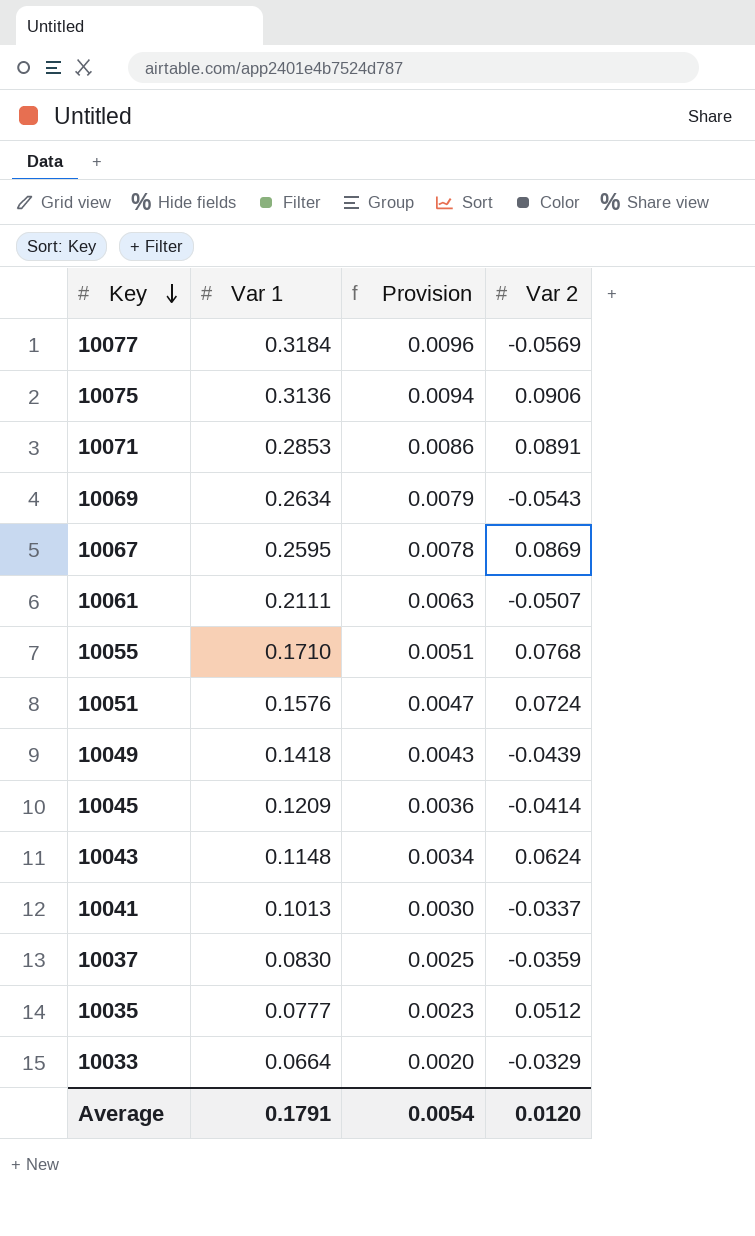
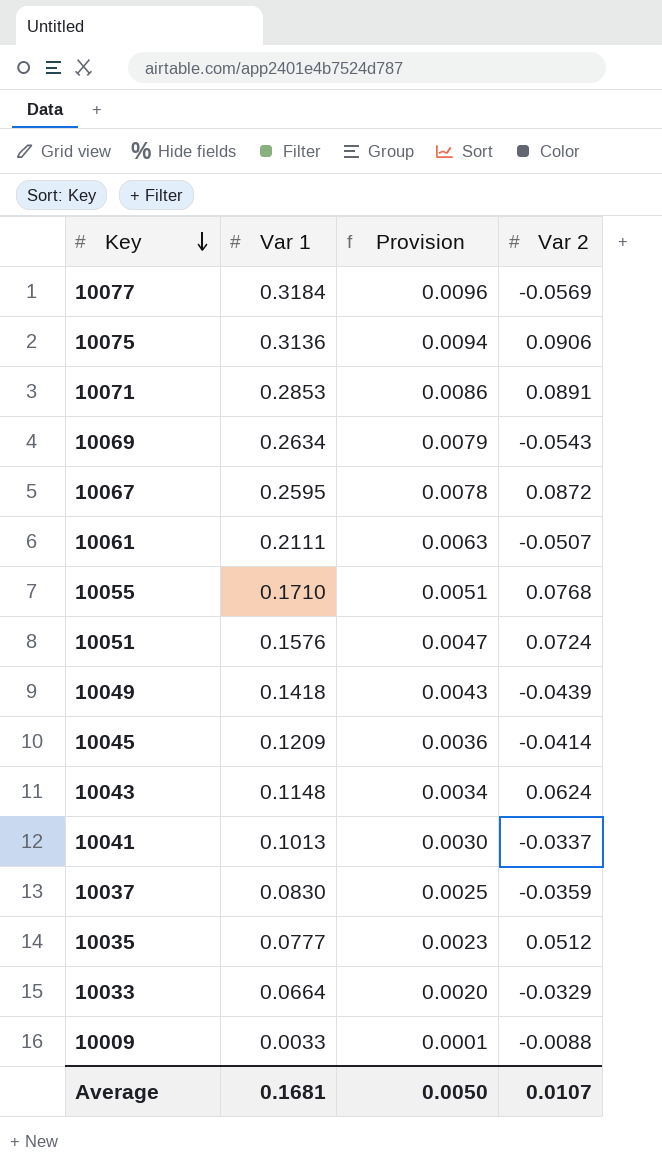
10067 | Var 2: 0.0869 -> 0.0872
row 10009: none -> 0.0033 | 0.0001 | -0.0088
Average | Var 1: 0.1791 -> 0.1681
Average | Provision: 0.0054 -> 0.0050
Average | Var 2: 0.0120 -> 0.0107

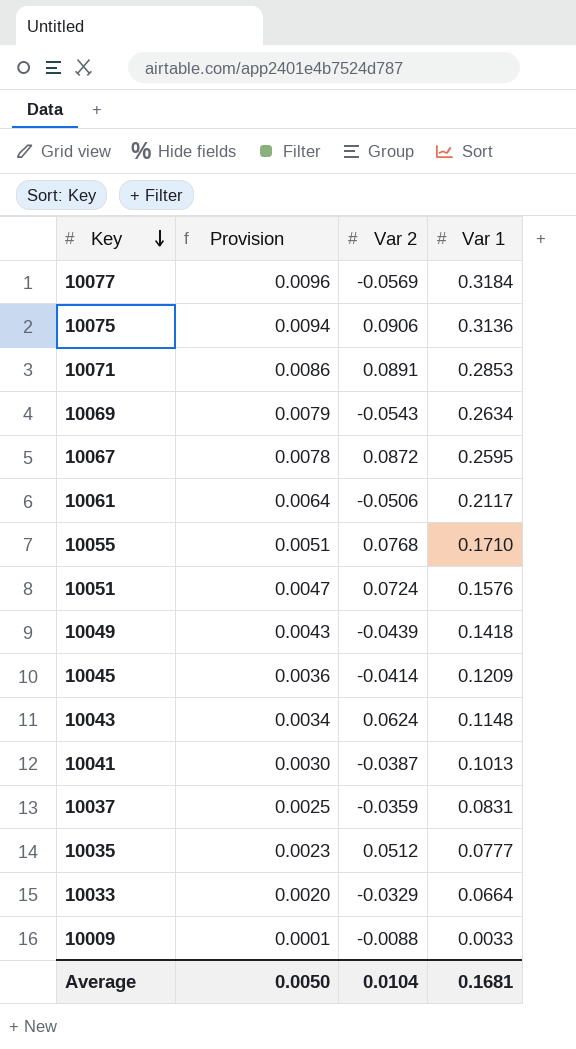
column Var 1 | position: 2 -> 4
10061 | Provision: 0.0063 -> 0.0064
10061 | Var 2: -0.0507 -> -0.0506
10061 | Var 1: 0.2111 -> 0.2117
10041 | Var 2: -0.0337 -> -0.0387
10037 | Var 1: 0.0830 -> 0.0831
Average | Var 2: 0.0107 -> 0.0104

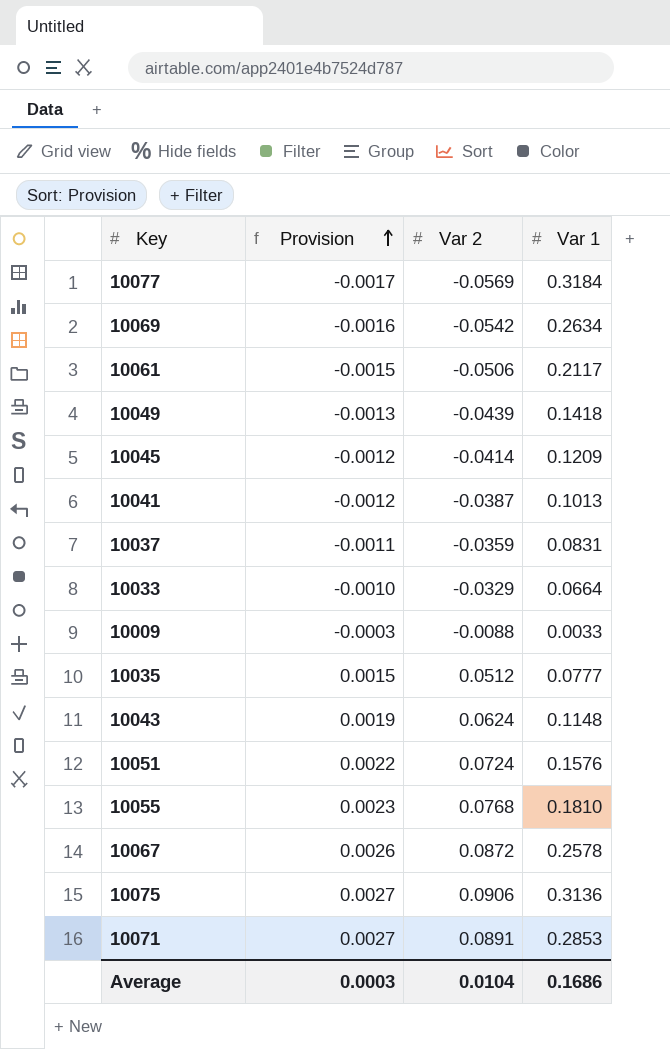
row order: Key descending -> Provision ascending
column Provision | formula: [Var 1] * 0.03 -> [Var 2] * 0.03
10069 | Var 2: -0.0543 -> -0.0542
10055 | Var 1: 0.1710 -> 0.1810
10067 | Var 1: 0.2595 -> 0.2578
Average | Provision: 0.0050 -> 0.0003
Average | Var 1: 0.1681 -> 0.1686

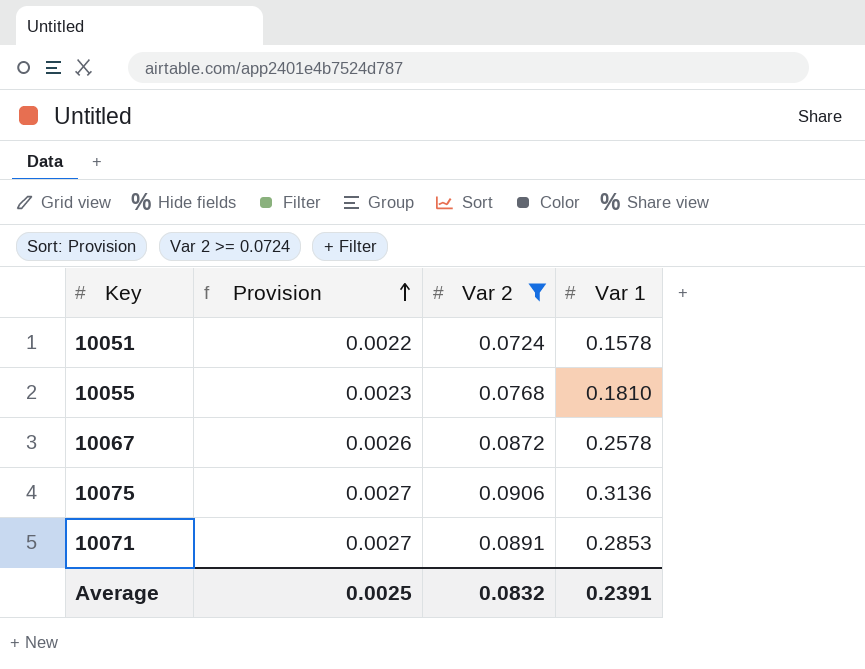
filter: none -> Var 2 >= 0.0724
10051 | Var 1: 0.1576 -> 0.1578
Average | Provision: 0.0003 -> 0.0025
Average | Var 2: 0.0104 -> 0.0832
Average | Var 1: 0.1686 -> 0.2391

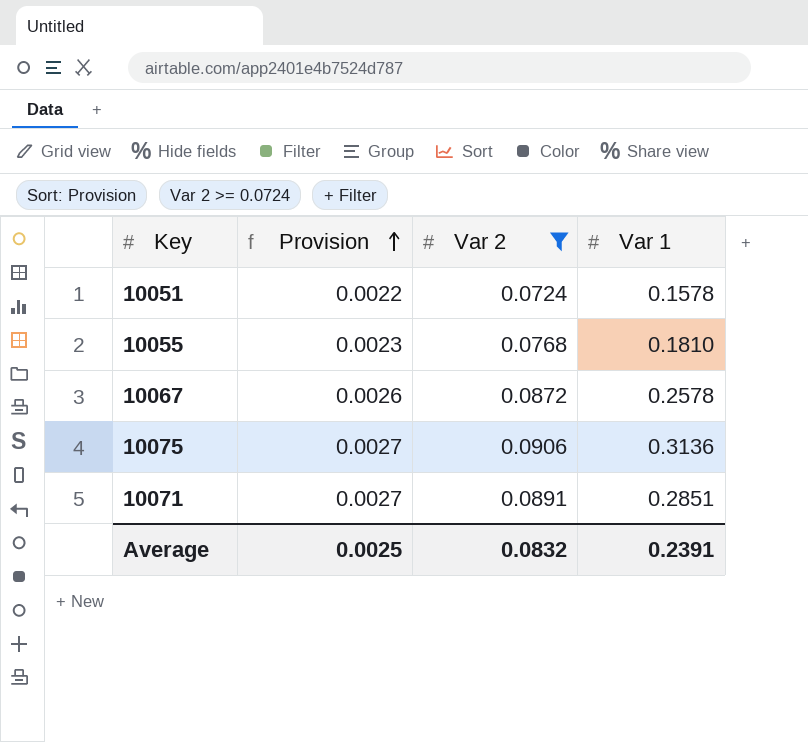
10071 | Var 1: 0.2853 -> 0.2851

